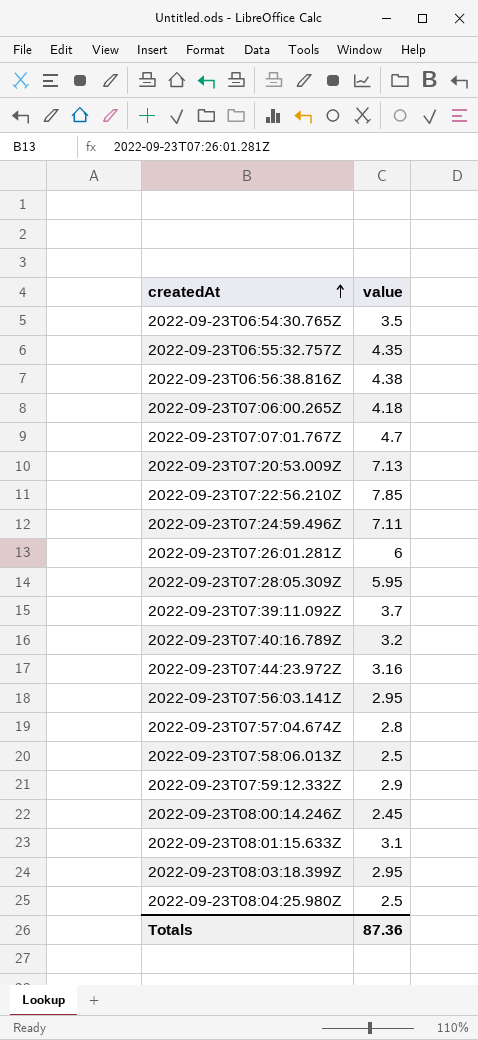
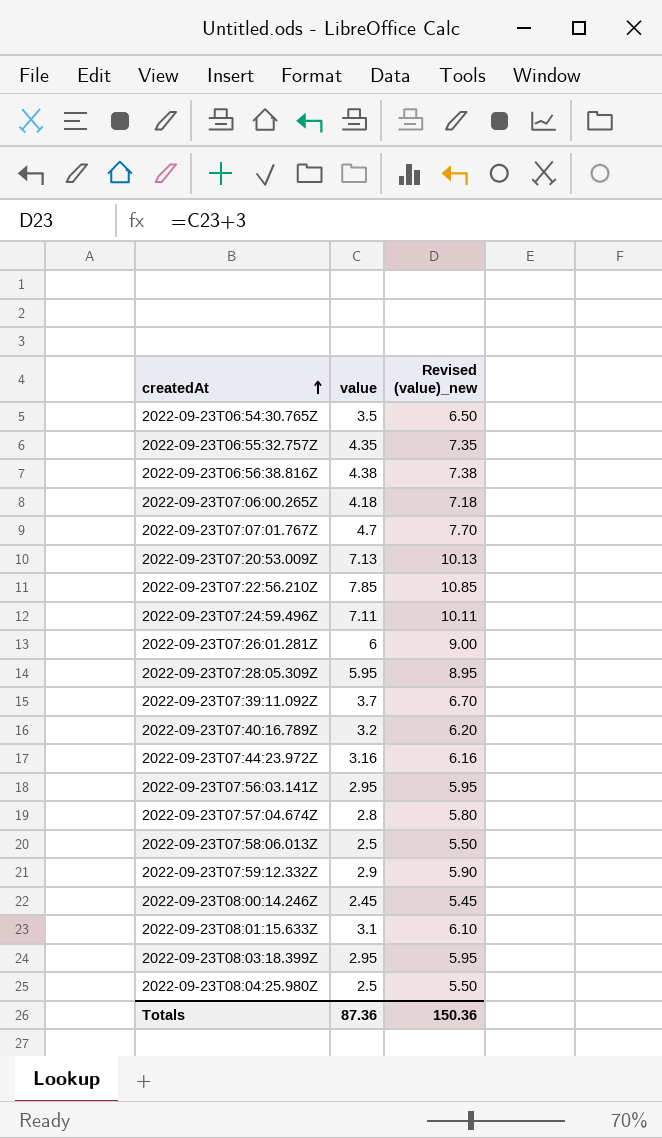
column Revised (value)_new | formula: none -> [value] + 3

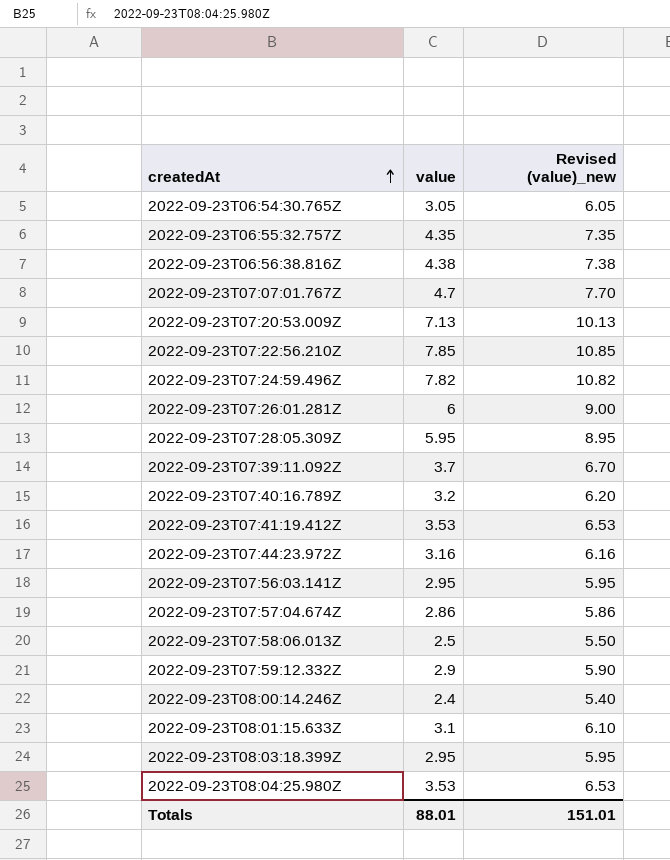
row 2022-09-23T07:06:00.265Z: 4.18 | 7.18 -> none
2022-09-23T06:54:30.765Z | value: 3.5 -> 3.05
2022-09-23T06:54:30.765Z | Revised (value)_new: 6.50 -> 6.05
2022-09-23T07:24:59.496Z | value: 7.11 -> 7.82
2022-09-23T07:24:59.496Z | Revised (value)_new: 10.11 -> 10.82
row 2022-09-23T07:41:19.412Z: none -> 3.53 | 6.53
2022-09-23T07:57:04.674Z | value: 2.8 -> 2.86
2022-09-23T07:57:04.674Z | Revised (value)_new: 5.80 -> 5.86
2022-09-23T08:00:14.246Z | value: 2.45 -> 2.4
2022-09-23T08:00:14.246Z | Revised (value)_new: 5.45 -> 5.40
2022-09-23T08:04:25.980Z | value: 2.5 -> 3.53
2022-09-23T08:04:25.980Z | Revised (value)_new: 5.50 -> 6.53
Totals | value: 87.36 -> 88.01
Totals | Revised (value)_new: 150.36 -> 151.01

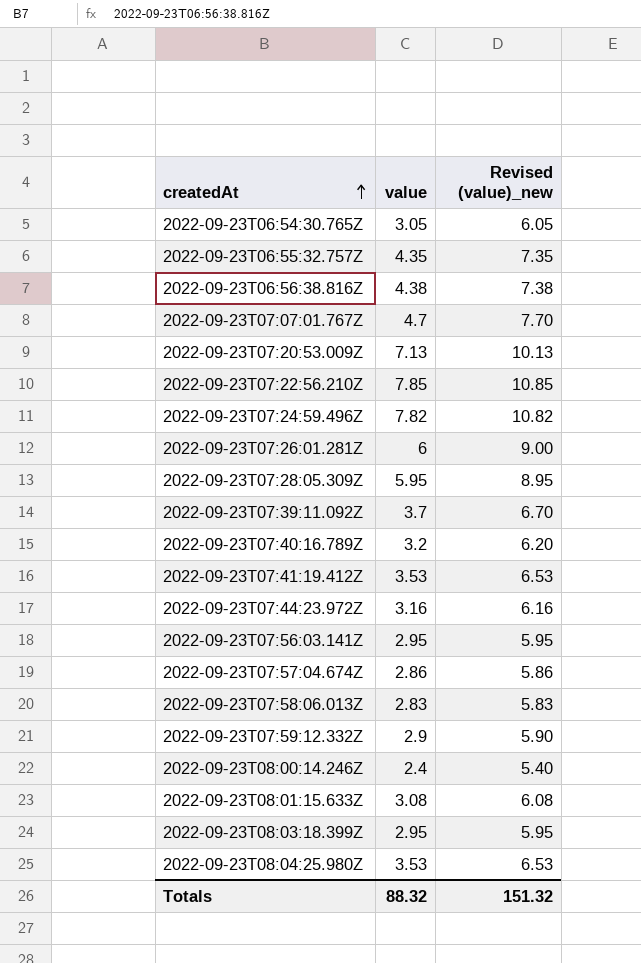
2022-09-23T07:58:06.013Z | value: 2.5 -> 2.83
2022-09-23T07:58:06.013Z | Revised (value)_new: 5.50 -> 5.83
2022-09-23T08:01:15.633Z | value: 3.1 -> 3.08
2022-09-23T08:01:15.633Z | Revised (value)_new: 6.10 -> 6.08
Totals | value: 88.01 -> 88.32
Totals | Revised (value)_new: 151.01 -> 151.32

